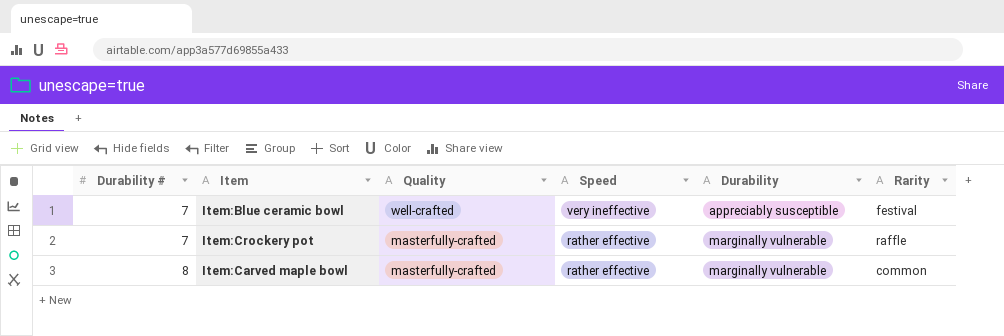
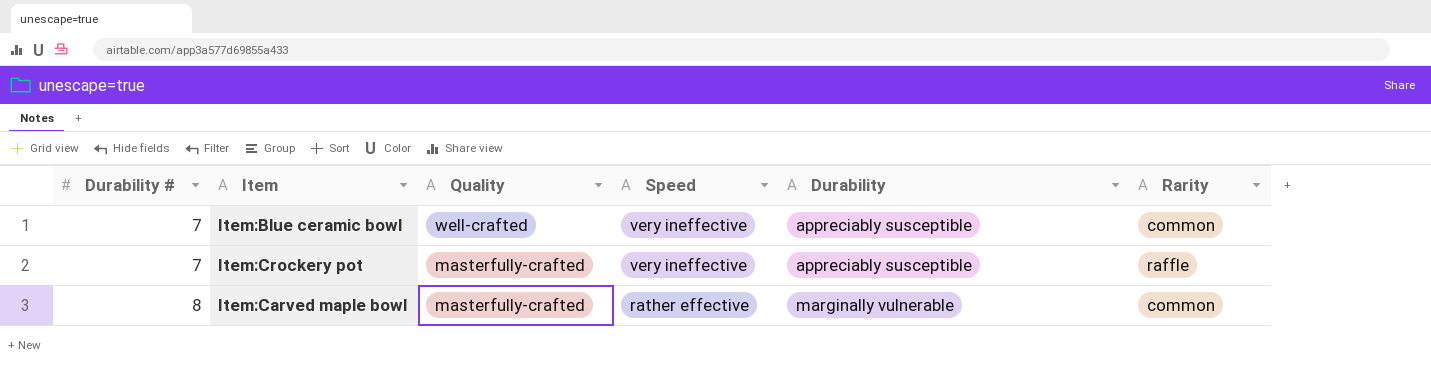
Item:Blue ceramic bowl | Rarity: festival -> common
Item:Crockery pot | Speed: rather effective -> very ineffective
Item:Crockery pot | Durability: marginally vulnerable -> appreciably susceptible

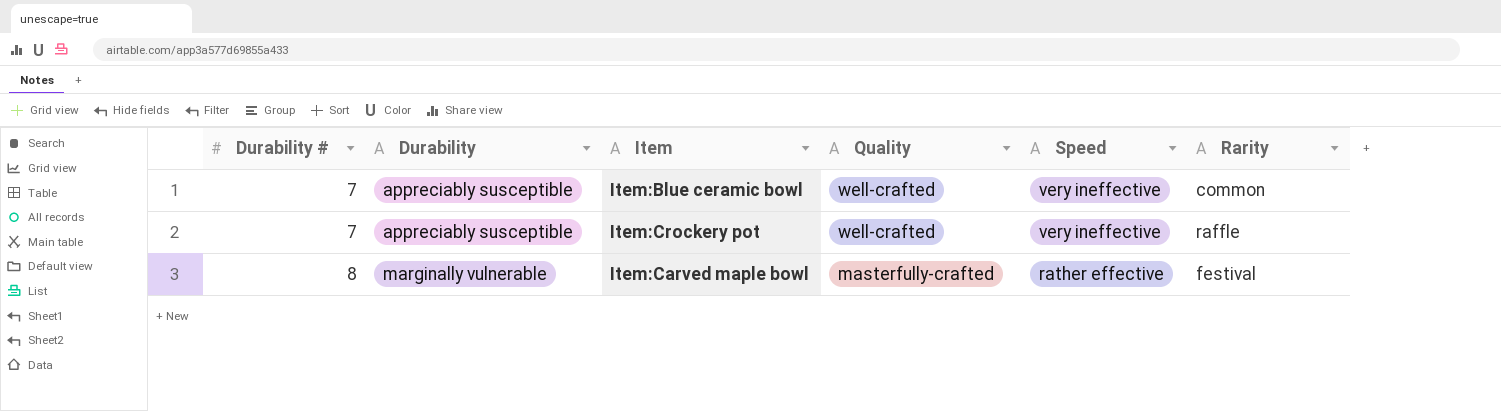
column Durability | position: 5 -> 2
Item:Crockery pot | Quality: masterfully-crafted -> well-crafted
Item:Carved maple bowl | Rarity: common -> festival

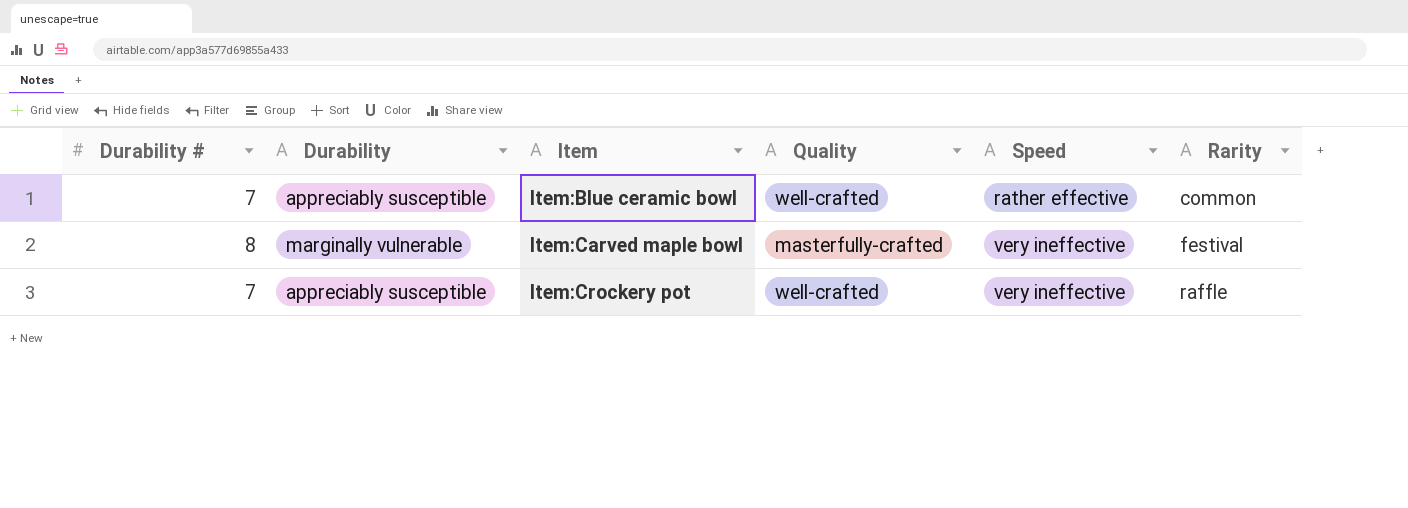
row order: Durability # ascending -> Item ascending
Item:Blue ceramic bowl | Speed: very ineffective -> rather effective
Item:Carved maple bowl | Speed: rather effective -> very ineffective

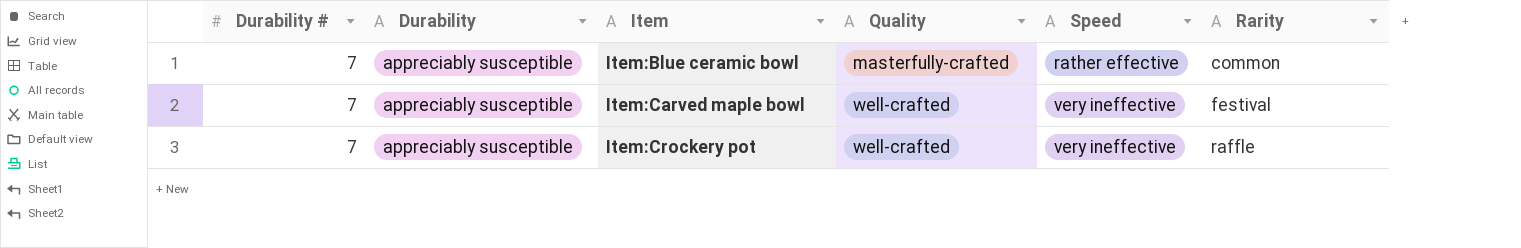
Item:Blue ceramic bowl | Quality: well-crafted -> masterfully-crafted
Item:Carved maple bowl | Durability #: 8 -> 7
Item:Carved maple bowl | Durability: marginally vulnerable -> appreciably susceptible
Item:Carved maple bowl | Quality: masterfully-crafted -> well-crafted

